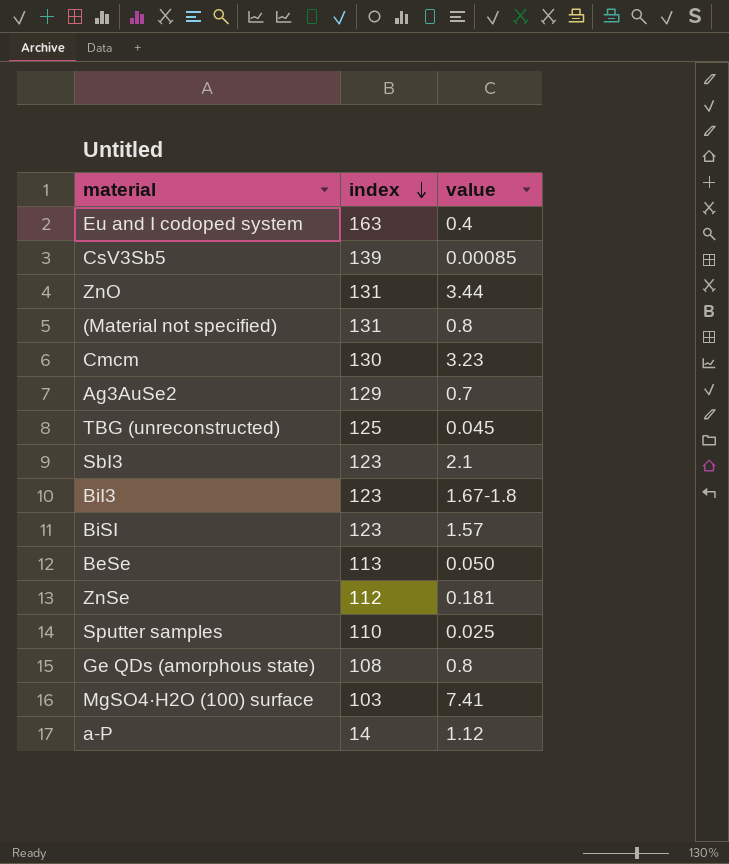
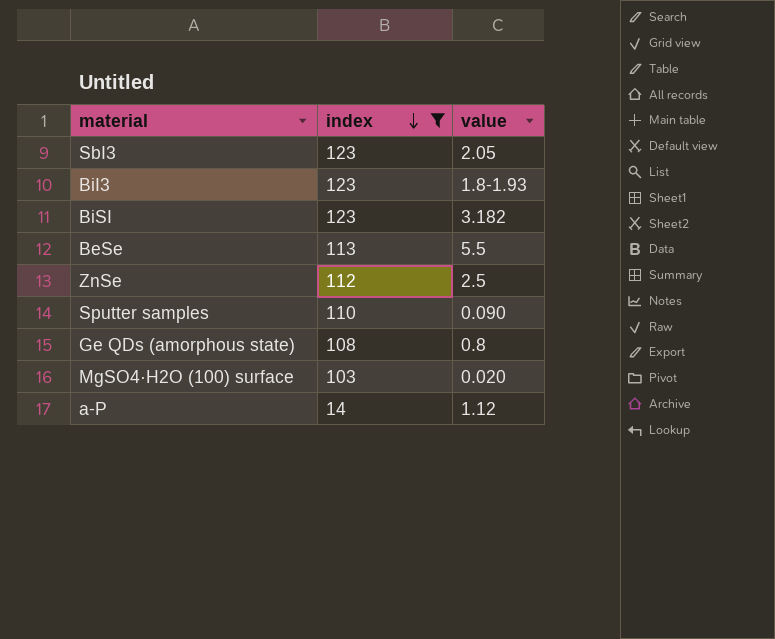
filter: none -> index <= 123
SbI3 | value: 2.1 -> 2.05
BiI3 | value: 1.67-1.8 -> 1.8-1.93
BiSI | value: 1.57 -> 3.182
BeSe | value: 0.050 -> 5.5
ZnSe | value: 0.181 -> 2.5
Sputter samples | value: 0.025 -> 0.090
MgSO4·H2O (100) surface | value: 7.41 -> 0.020

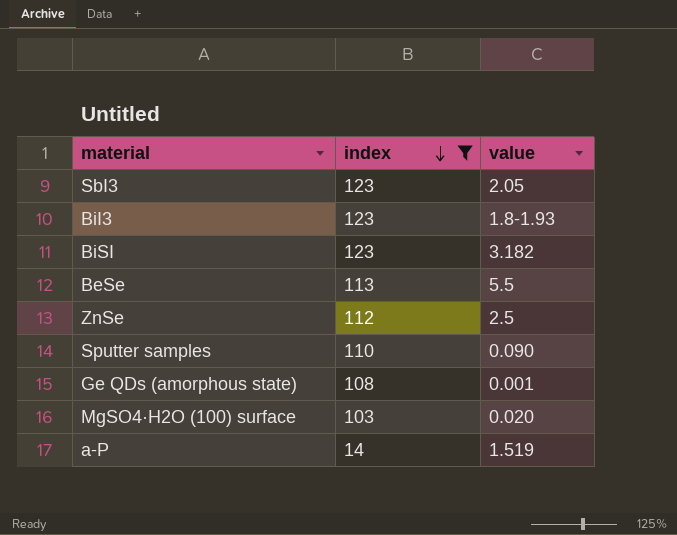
Ge QDs (amorphous state) | value: 0.8 -> 0.001
a-P | value: 1.12 -> 1.519

